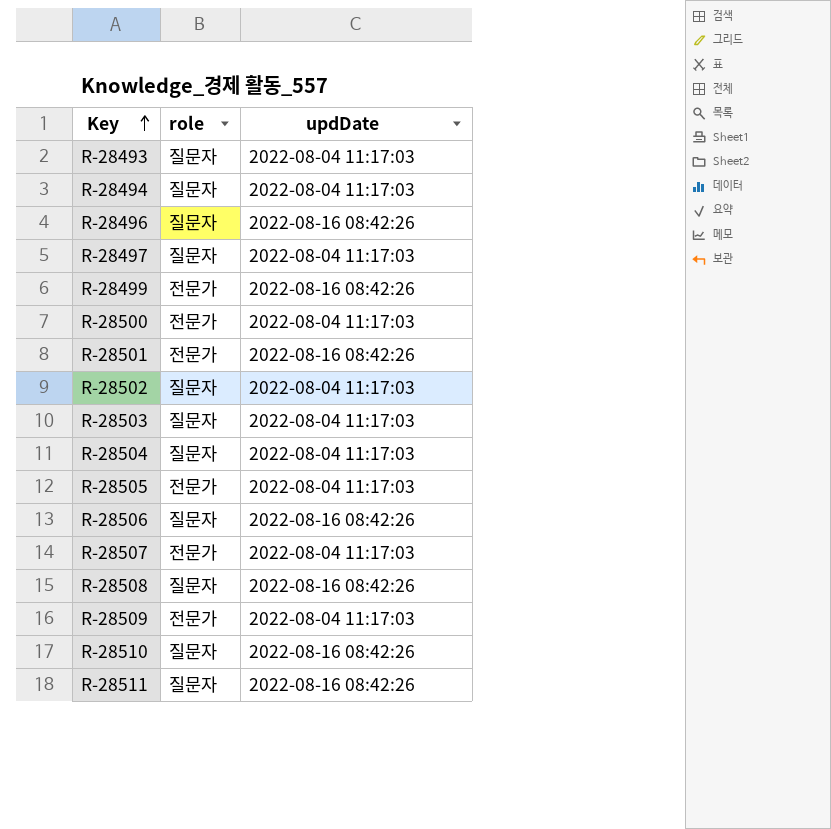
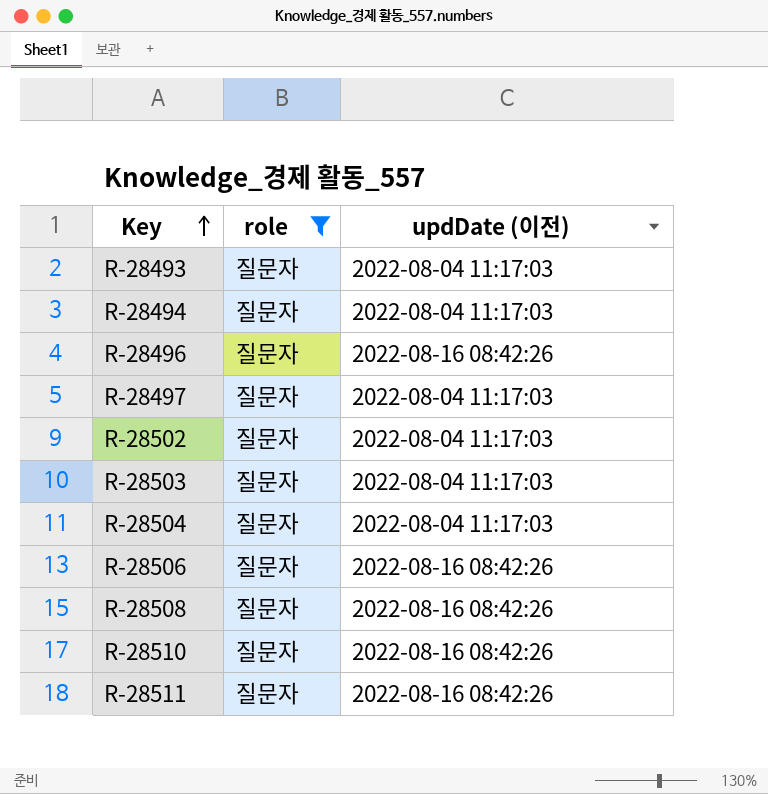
filter: none -> role = 질문자
column name: updDate -> updDate (이전)

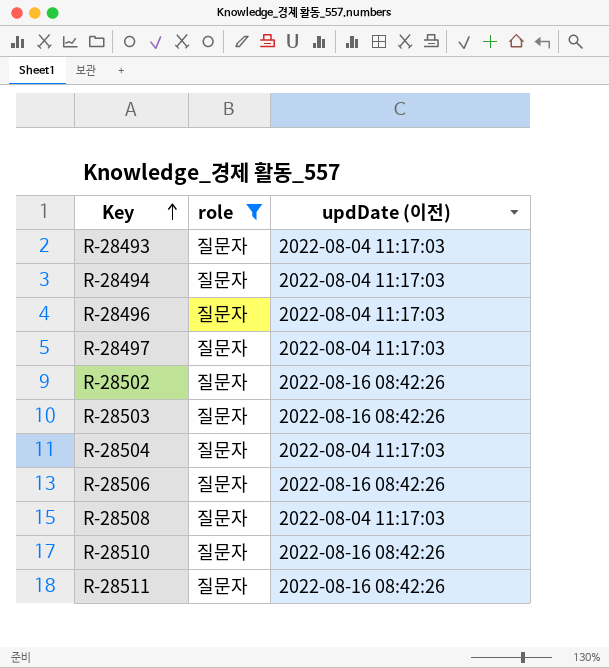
R-28496 | updDate (이전): 2022-08-16 08:42:26 -> 2022-08-04 11:17:03
R-28502 | updDate (이전): 2022-08-04 11:17:03 -> 2022-08-16 08:42:26
R-28503 | updDate (이전): 2022-08-04 11:17:03 -> 2022-08-16 08:42:26
R-28508 | updDate (이전): 2022-08-16 08:42:26 -> 2022-08-04 11:17:03

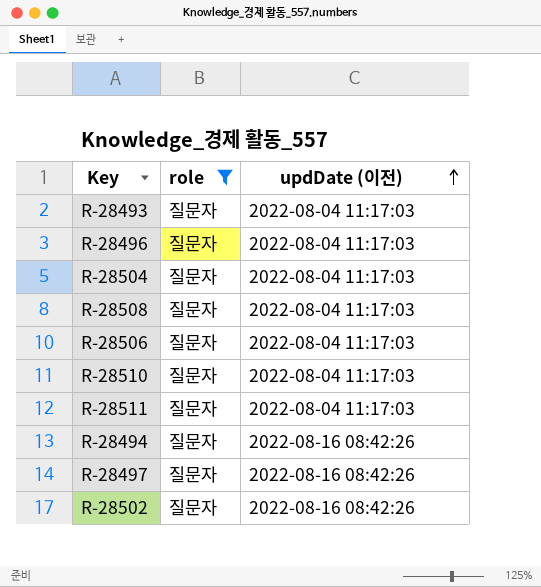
row order: Key ascending -> updDate (이전) ascending
row R-28503: 질문자 | 2022-08-16 08:42:26 -> none
R-28506 | updDate (이전): 2022-08-16 08:42:26 -> 2022-08-04 11:17:03
R-28510 | updDate (이전): 2022-08-16 08:42:26 -> 2022-08-04 11:17:03
R-28511 | updDate (이전): 2022-08-16 08:42:26 -> 2022-08-04 11:17:03
R-28494 | updDate (이전): 2022-08-04 11:17:03 -> 2022-08-16 08:42:26
R-28497 | updDate (이전): 2022-08-04 11:17:03 -> 2022-08-16 08:42:26

